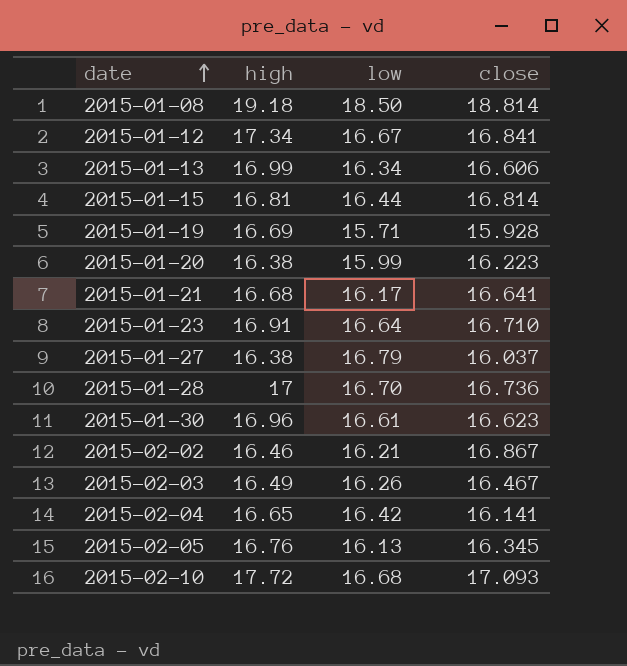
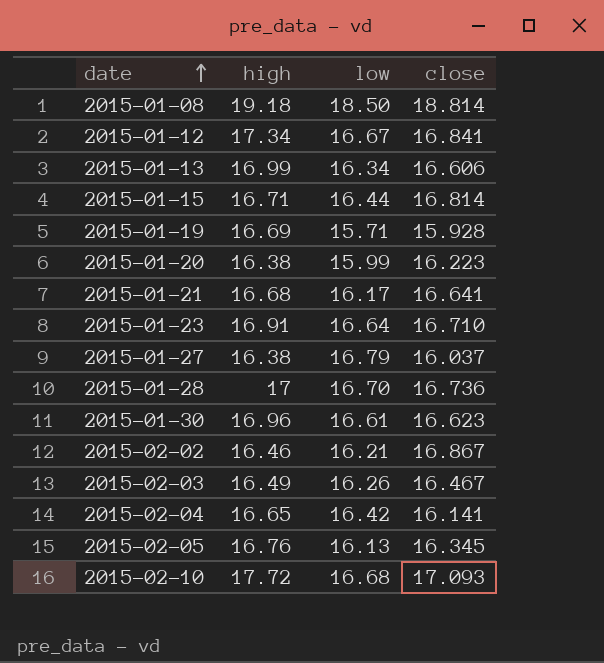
2015-01-15 | high: 16.81 -> 16.71

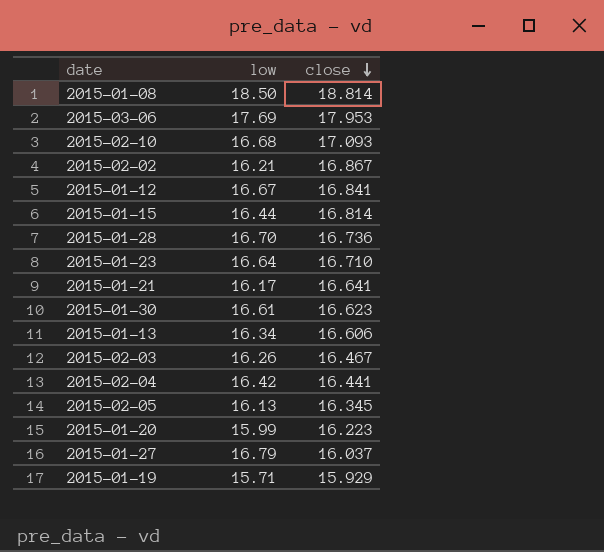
row order: date ascending -> close descending
column high | position: 2 -> none
row 2015-03-06: none -> 17.69 | 17.953
2015-02-04 | close: 16.141 -> 16.441
2015-01-19 | close: 15.928 -> 15.929

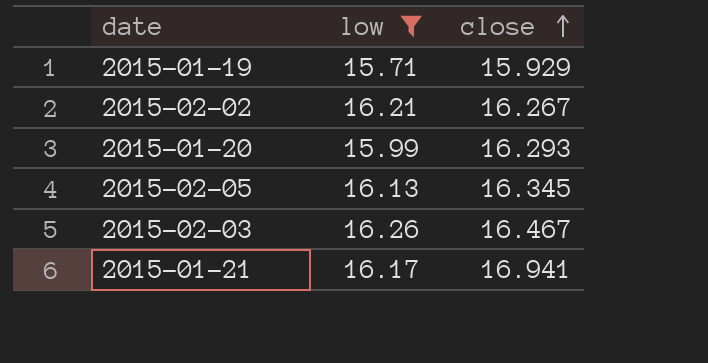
filter: none -> low <= 16.26
row order: close descending -> close ascending
2015-02-02 | close: 16.867 -> 16.267
2015-01-20 | close: 16.223 -> 16.293
2015-01-21 | close: 16.641 -> 16.941

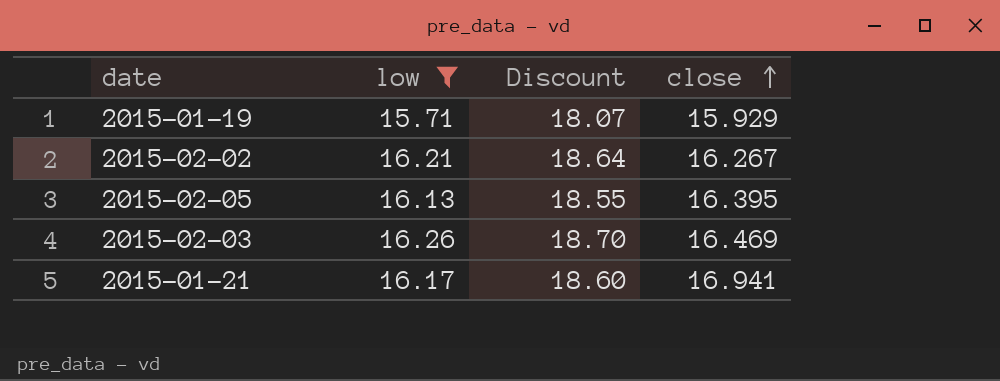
column Discount | formula: none -> [low] * 1.15
row 2015-01-20: 15.99 | 16.293 -> none
2015-02-05 | close: 16.345 -> 16.395
2015-02-03 | close: 16.467 -> 16.469

